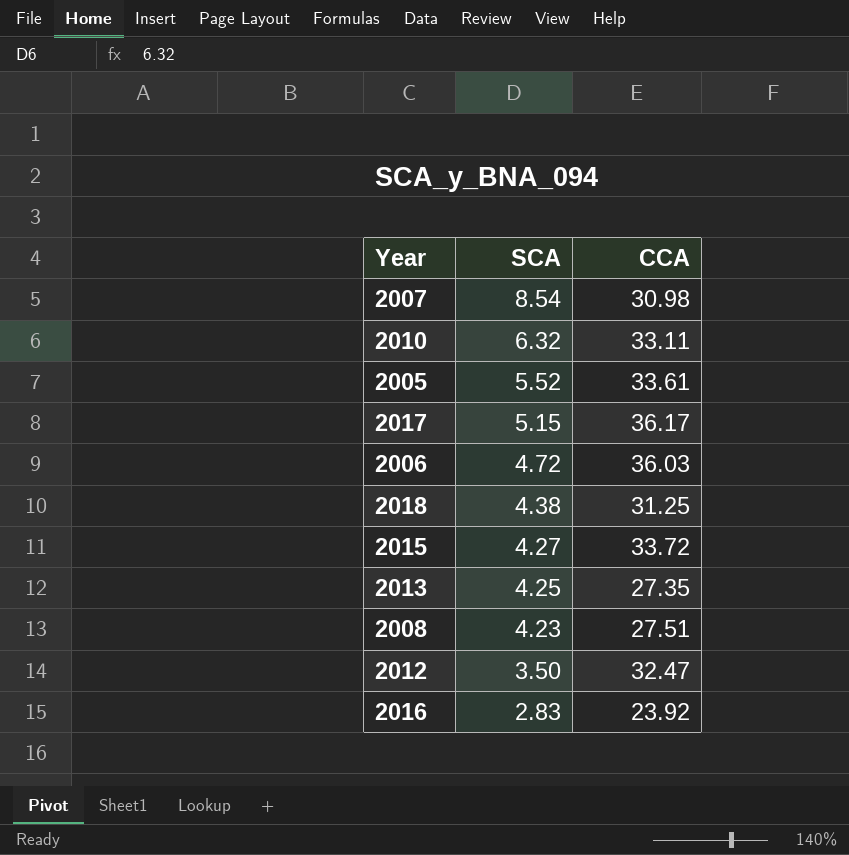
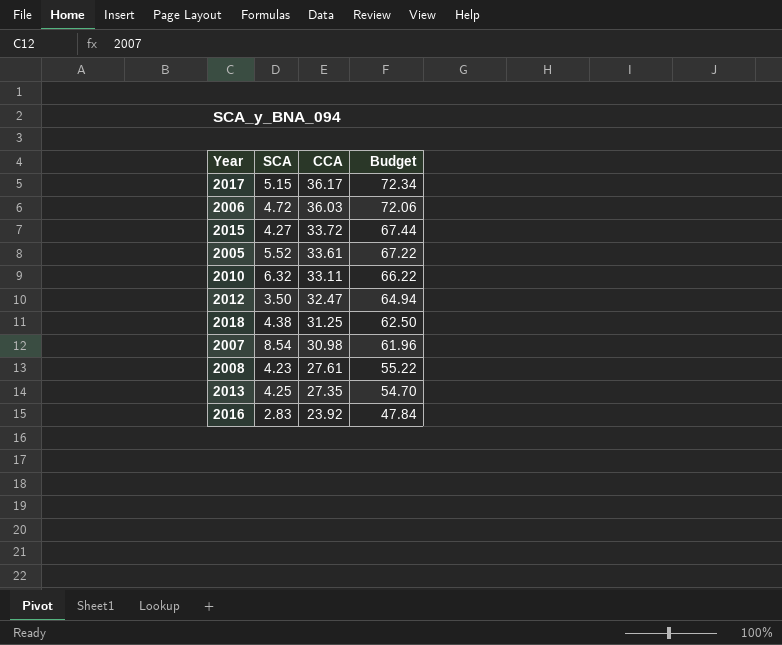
row order: SCA descending -> CCA descending
column Budget | formula: none -> [CCA] * 2
2008 | CCA: 27.51 -> 27.61

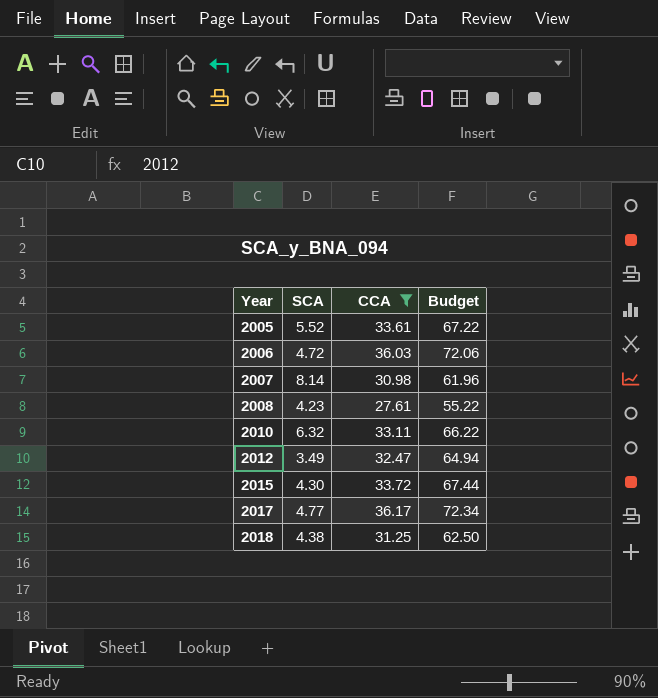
filter: none -> CCA >= 27.61
row order: CCA descending -> Year ascending
2007 | SCA: 8.54 -> 8.14
2012 | SCA: 3.50 -> 3.49
2015 | SCA: 4.27 -> 4.30
2017 | SCA: 5.15 -> 4.77

